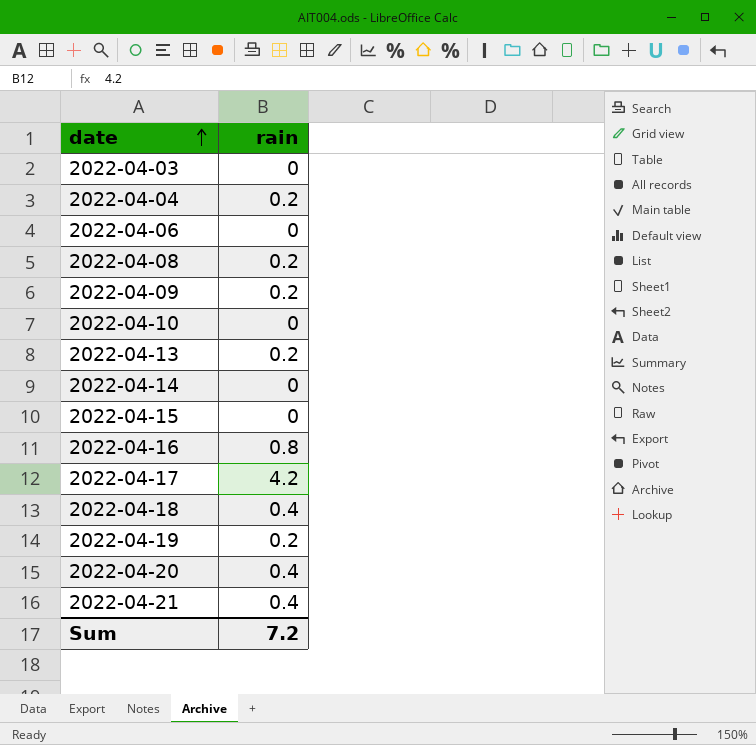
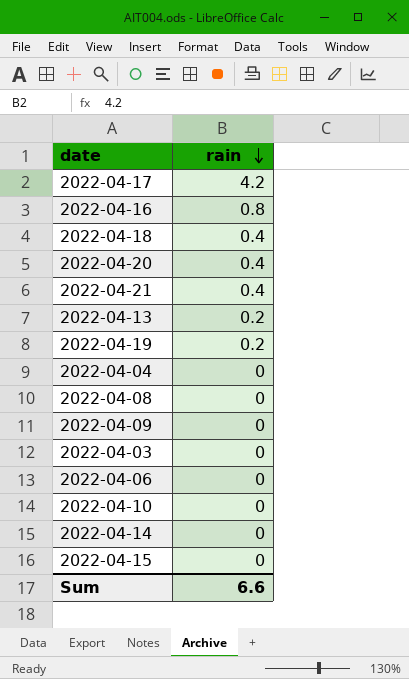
row order: date ascending -> rain descending
2022-04-04 | rain: 0.2 -> 0
2022-04-08 | rain: 0.2 -> 0
2022-04-09 | rain: 0.2 -> 0
Sum | rain: 7.2 -> 6.6

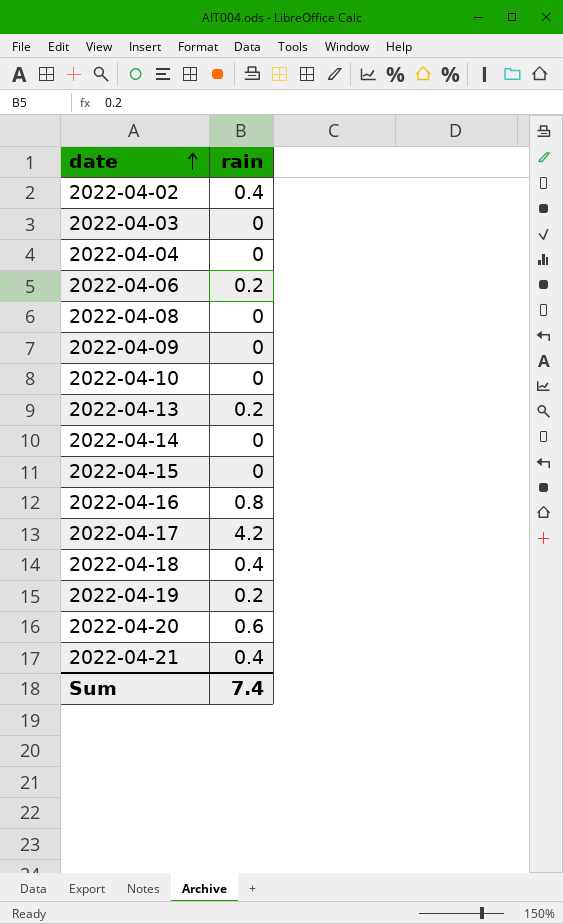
row order: rain descending -> date ascending
row 2022-04-02: none -> 0.4
2022-04-06 | rain: 0 -> 0.2
2022-04-20 | rain: 0.4 -> 0.6
Sum | rain: 6.6 -> 7.4

